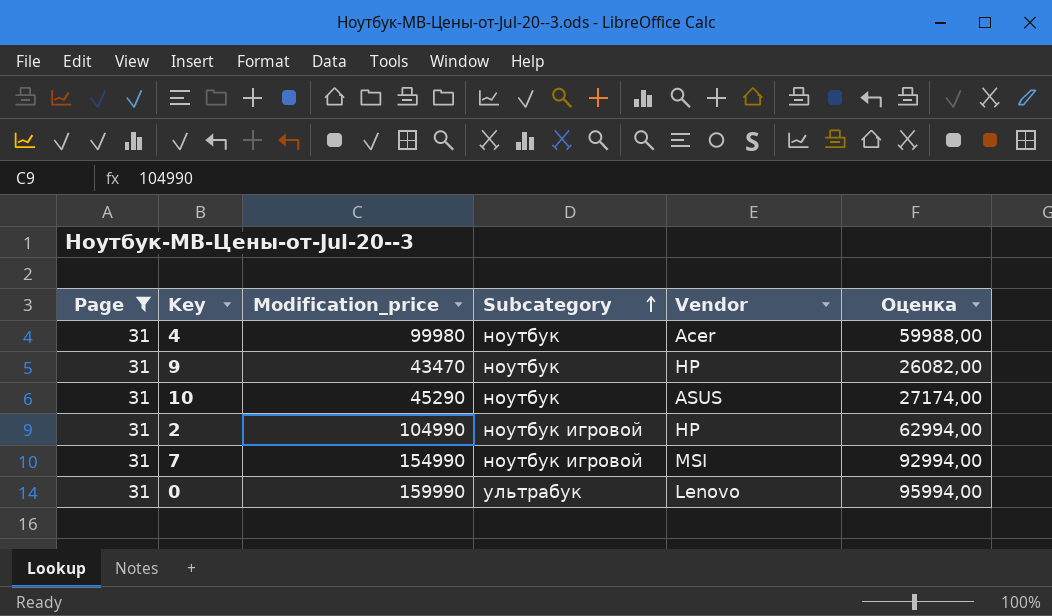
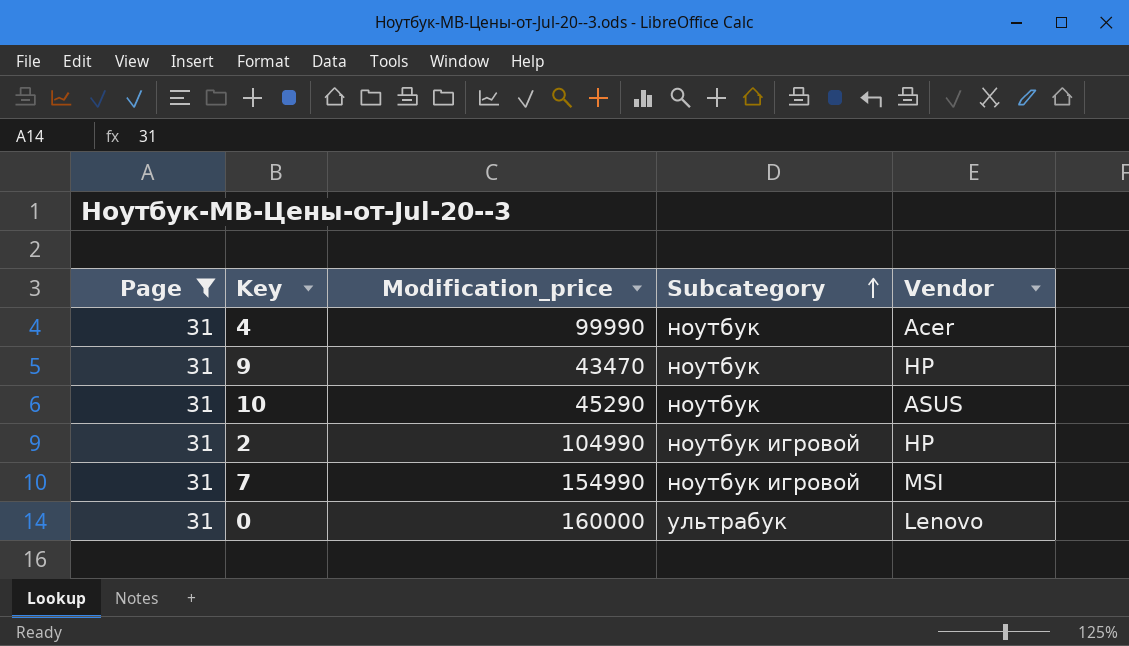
column Оценка | formula: [Modification_price] * 0,6 -> none
4 | Modification_price: 99980 -> 99990
0 | Modification_price: 159990 -> 160000

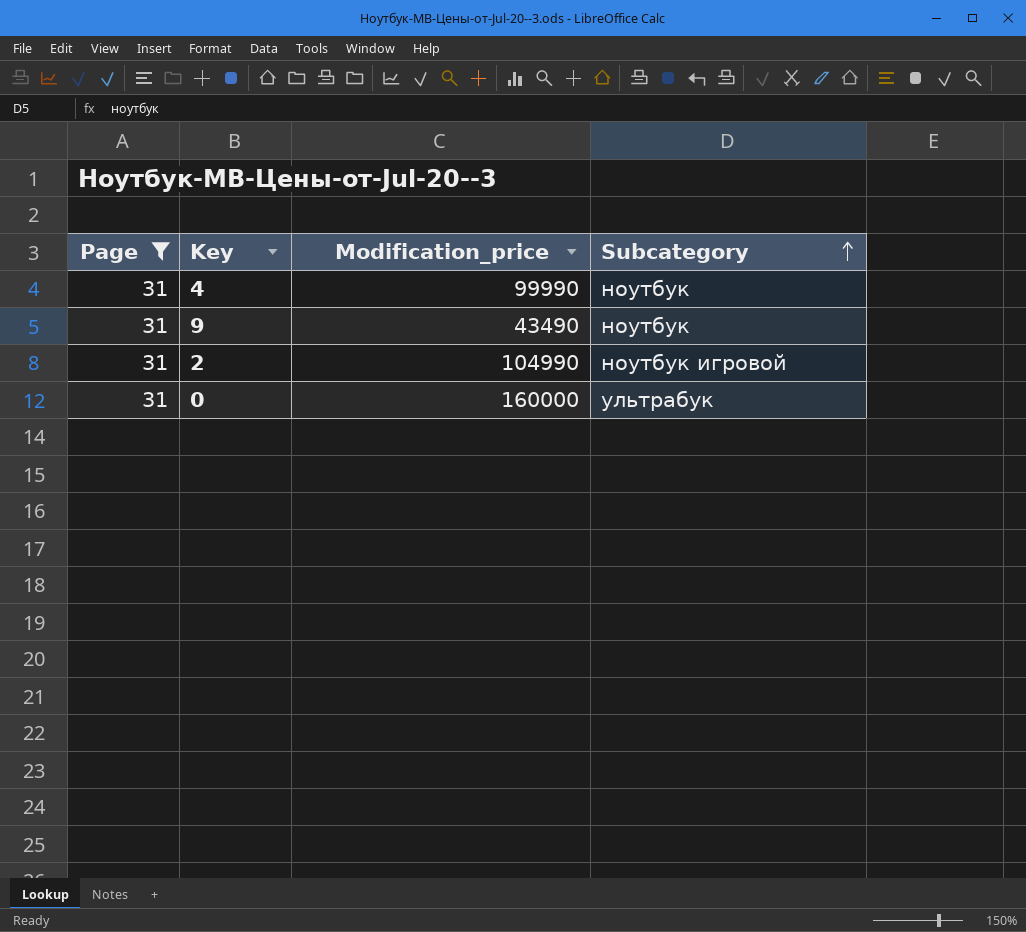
column Vendor | position: 5 -> none
row 10: 31 | 45290 | ноутбук | ASUS -> none
row 7: 31 | 154990 | ноутбук игровой | MSI -> none
9 | Modification_price: 43470 -> 43490

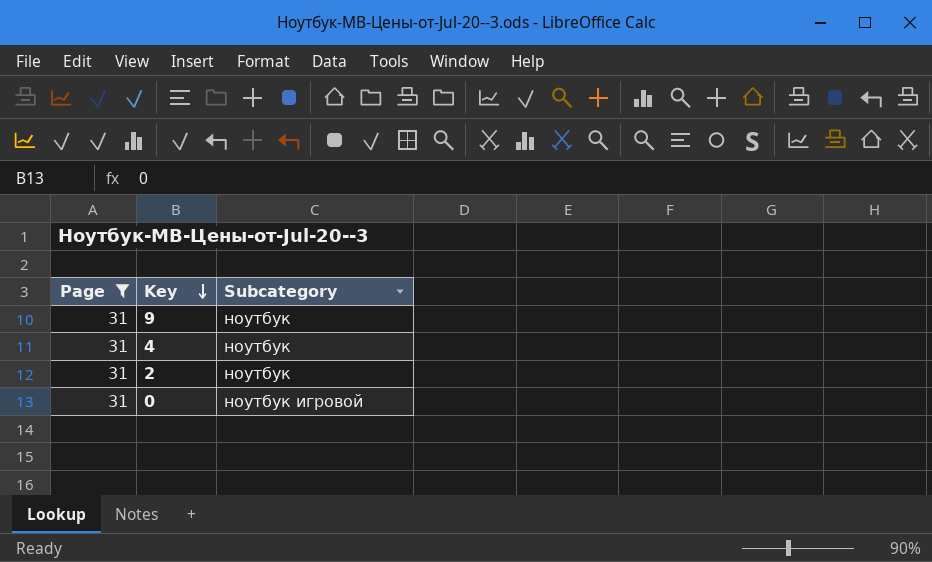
row order: Subcategory ascending -> Key descending
column Modification_price | position: 3 -> none
2 | Subcategory: ноутбук игровой -> ноутбук
0 | Subcategory: ультрабук -> ноутбук игровой

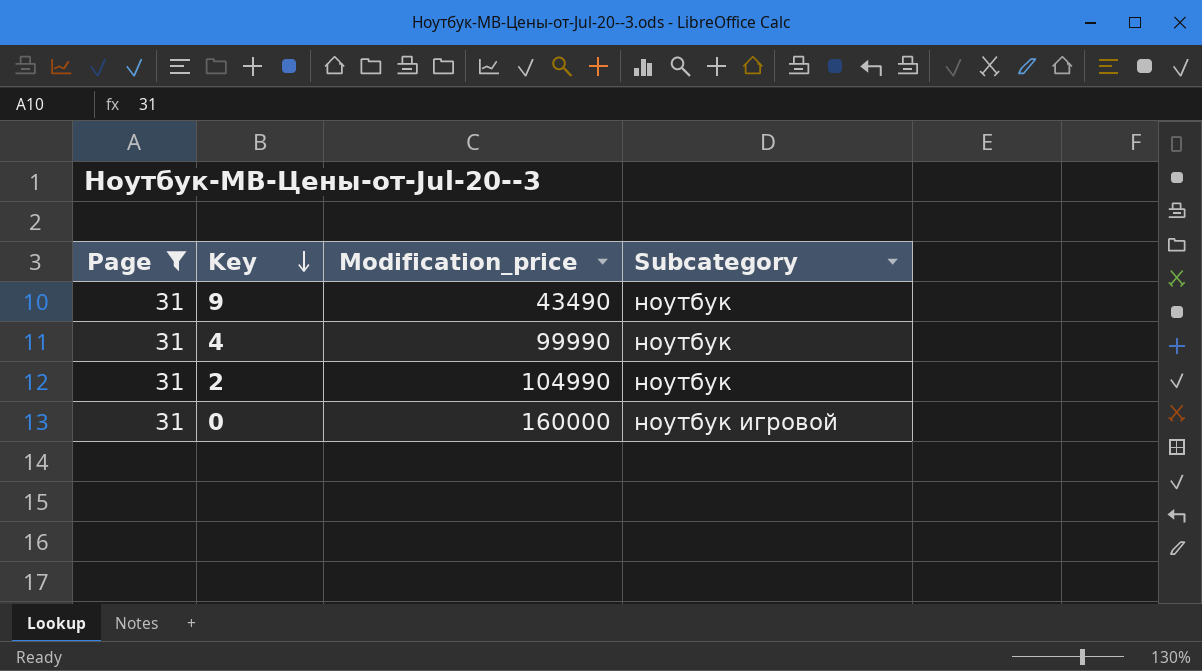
column Modification_price | position: none -> 3

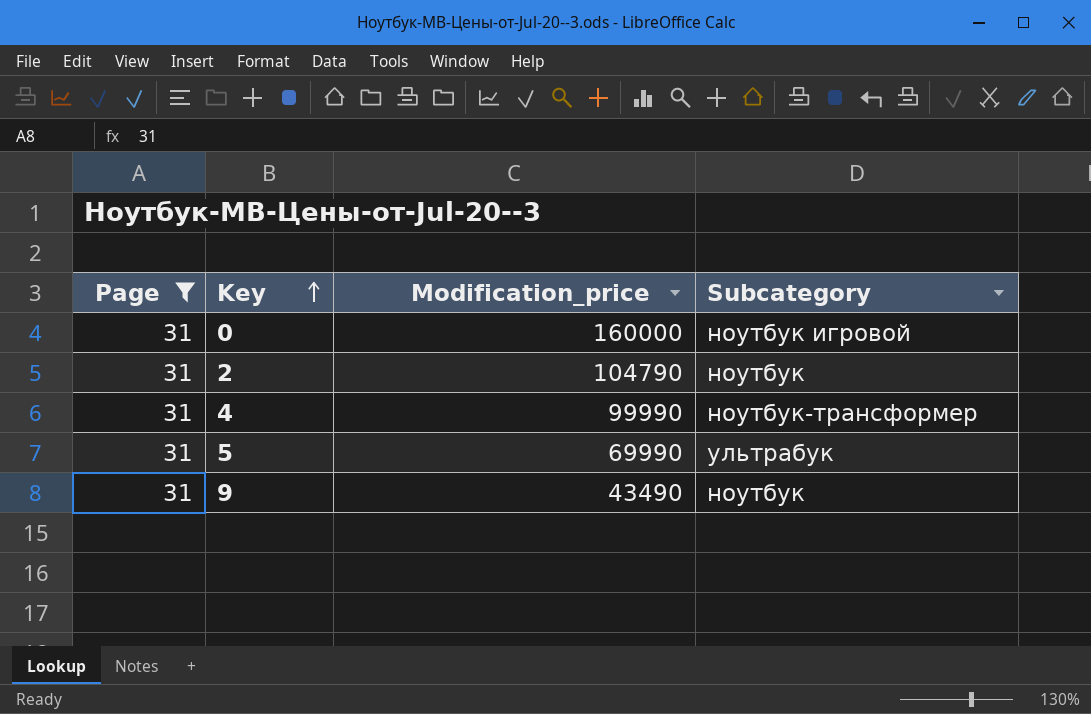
row order: Key descending -> Key ascending
2 | Modification_price: 104990 -> 104790
4 | Subcategory: ноутбук -> ноутбук-трансформер
row 5: none -> 31 | 69990 | ультрабук

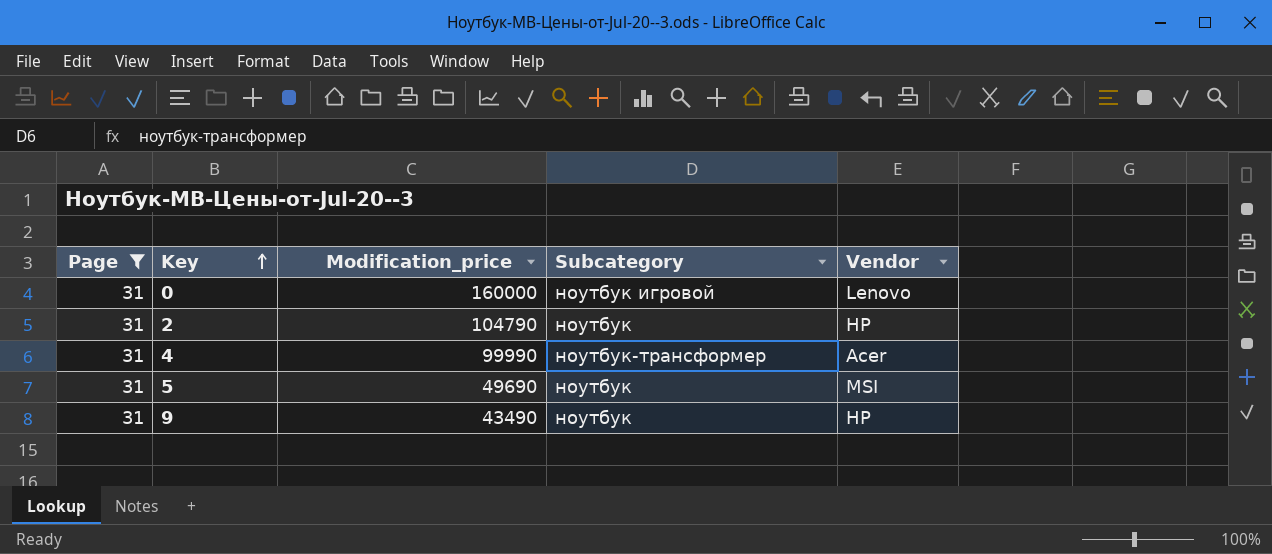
column Vendor | position: none -> 5
5 | Modification_price: 69990 -> 49690
5 | Subcategory: ультрабук -> ноутбук

